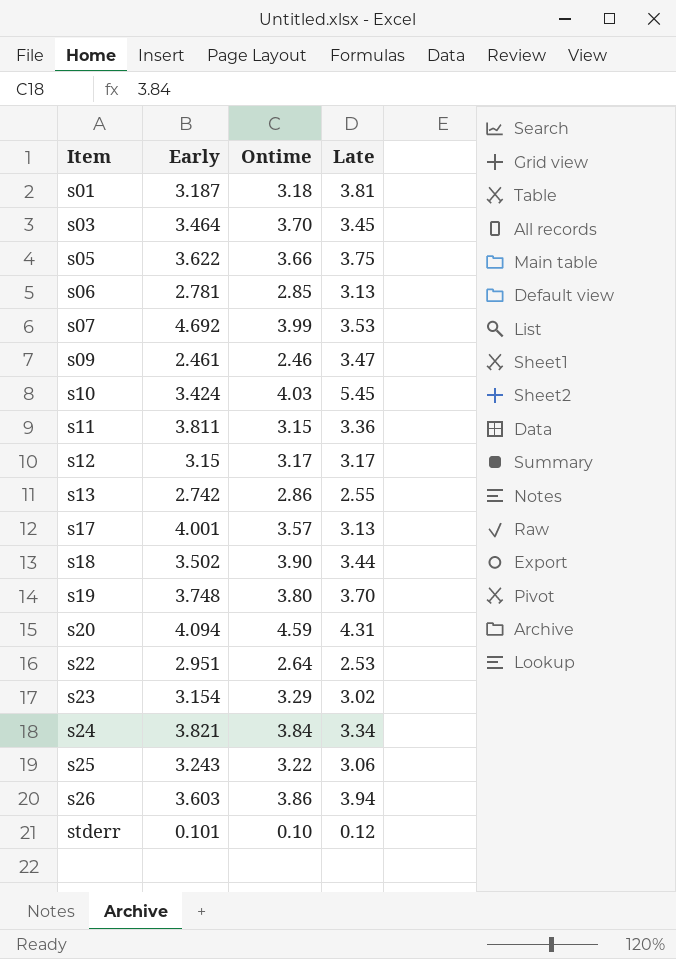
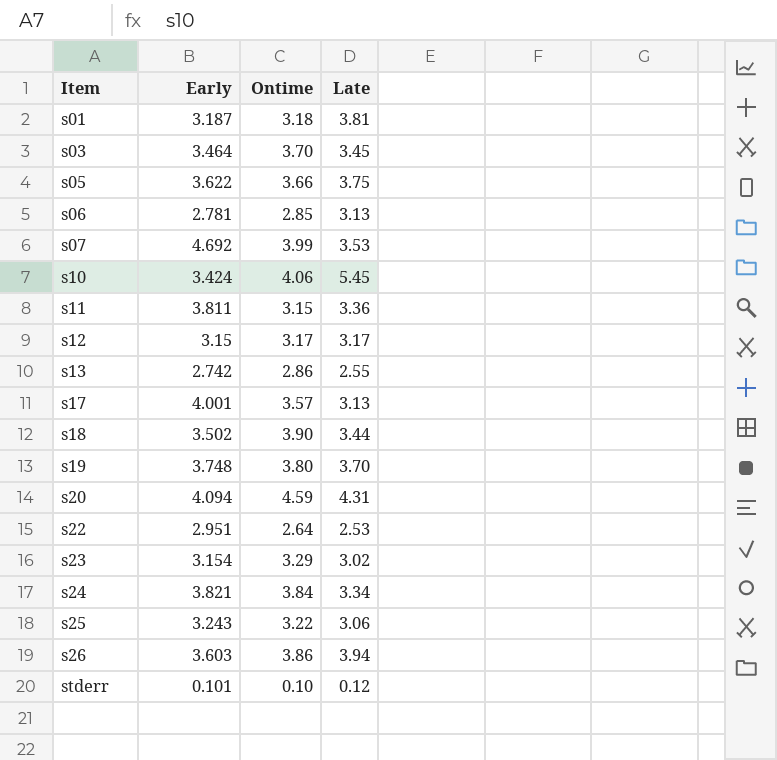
row s09: 2.461 | 2.46 | 3.47 -> none
s10 | Ontime: 4.03 -> 4.06

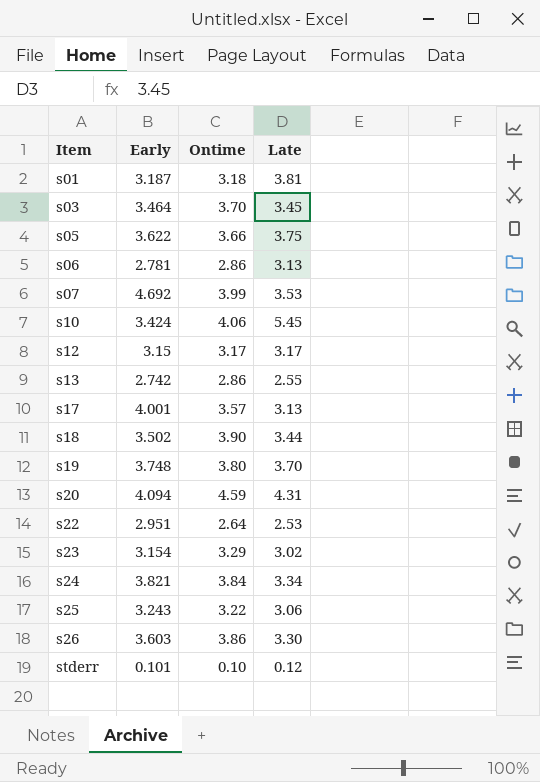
row s11: 3.811 | 3.15 | 3.36 -> none
s06 | Ontime: 2.85 -> 2.86
s26 | Late: 3.94 -> 3.30

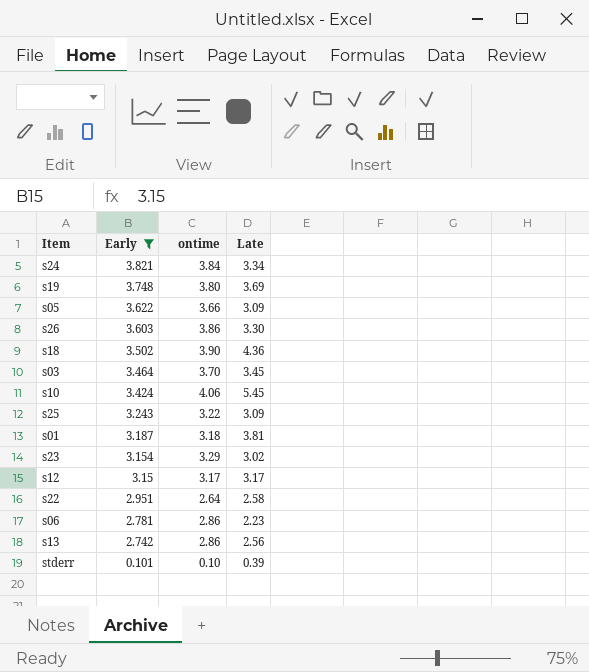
filter: none -> Early <= 3.821
row order: Item ascending -> Early descending
column name: Ontime -> ontime
s19 | Late: 3.70 -> 3.69
s05 | Late: 3.75 -> 3.09
s18 | Late: 3.44 -> 4.36
s25 | Late: 3.06 -> 3.09
s22 | Late: 2.53 -> 2.58
s06 | Late: 3.13 -> 2.23
s13 | Late: 2.55 -> 2.56
stderr | Late: 0.12 -> 0.39

